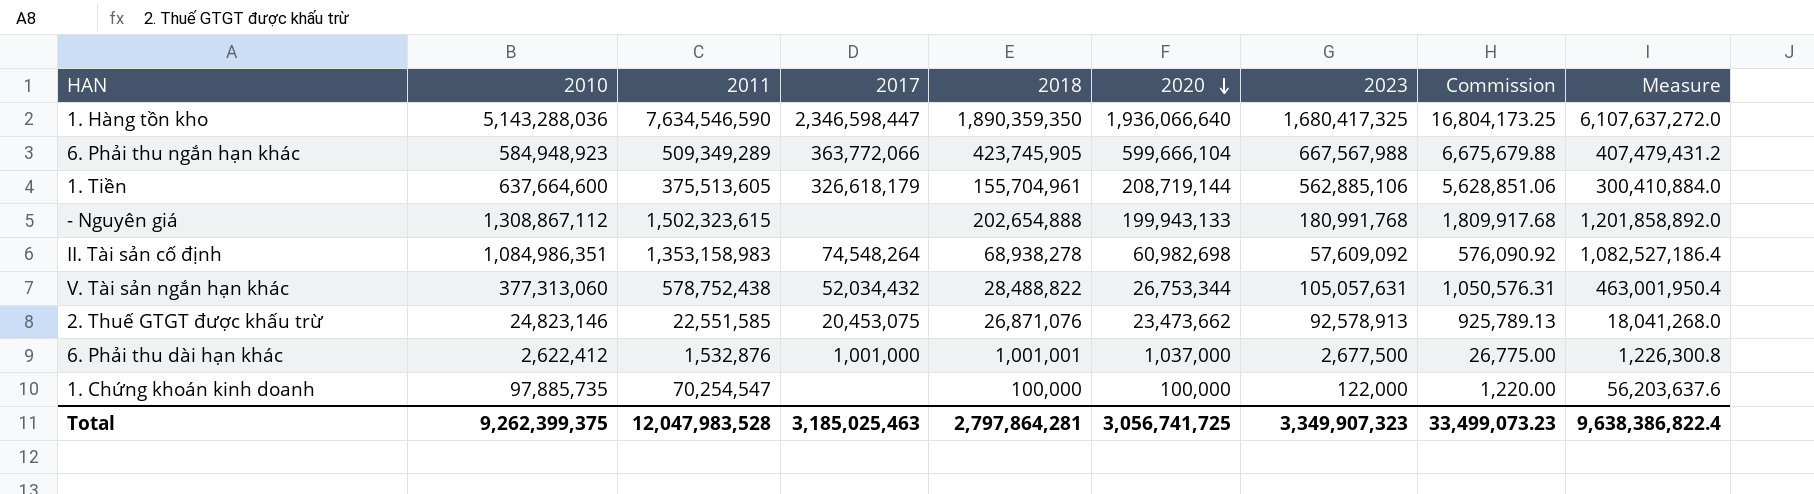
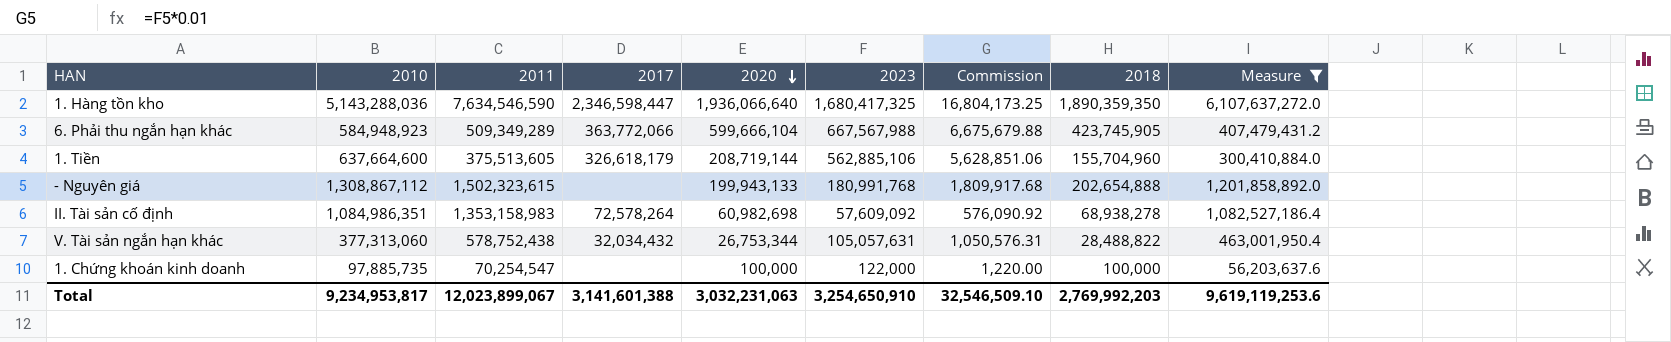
filter: none -> Measure >= 56,203,637.6
column 2018 | position: 5 -> 8
1. Tiền | 2018: 155,704,961 -> 155,704,960
II. Tài sản cố định | 2017: 74,548,264 -> 72,578,264
V. Tài sản ngắn hạn khác | 2017: 52,034,432 -> 32,034,432
Total | 2010: 9,262,399,375 -> 9,234,953,817
Total | 2011: 12,047,983,528 -> 12,023,899,067
Total | 2017: 3,185,025,463 -> 3,141,601,388
Total | 2020: 3,056,741,725 -> 3,032,231,063
Total | 2023: 3,349,907,323 -> 3,254,650,910
Total | Commission: 33,499,073.23 -> 32,546,509.10
Total | 2018: 2,797,864,281 -> 2,769,992,203
Total | Measure: 9,638,386,822.4 -> 9,619,119,253.6

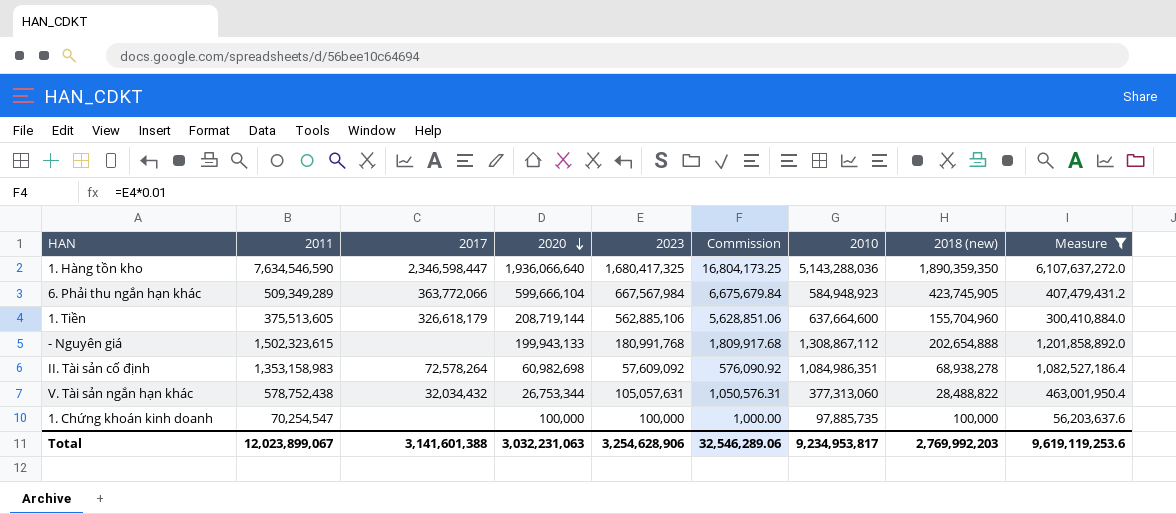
column 2010 | position: 2 -> 7
column name: 2018 -> 2018 (new)
6. Phải thu ngắn hạn khác | 2023: 667,567,988 -> 667,567,984
6. Phải thu ngắn hạn khác | Commission: 6,675,679.88 -> 6,675,679.84
1. Chứng khoán kinh doanh | 2023: 122,000 -> 100,000
1. Chứng khoán kinh doanh | Commission: 1,220.00 -> 1,000.00
Total | 2023: 3,254,650,910 -> 3,254,628,906
Total | Commission: 32,546,509.10 -> 32,546,289.06

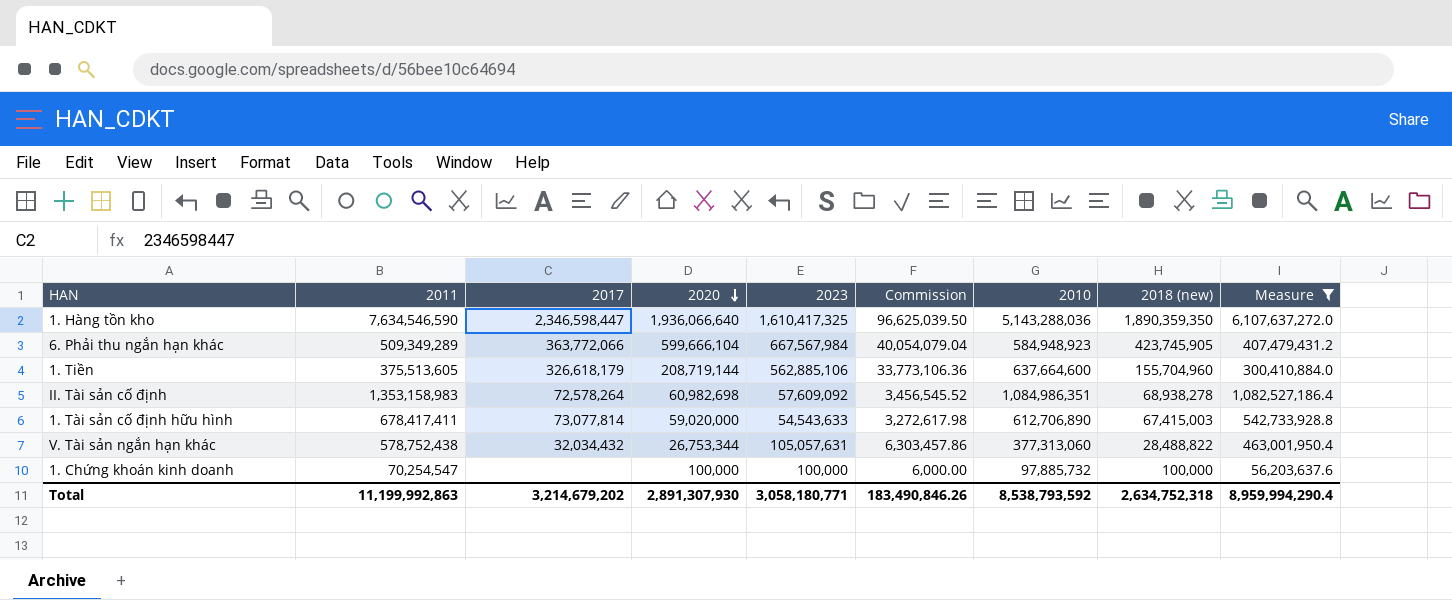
column Commission | formula: [2023] * 0.01 -> [2023] * 0.06
row - Nguyên giá: 1,502,323,615 | none | 199,943,133 | 180,991,768 | 1,809,917.68 | 1,308,867,112 | 202,654,888 | 1,201,858,892.0 -> none
1. Hàng tồn kho | 2023: 1,680,417,325 -> 1,610,417,325
row 1. Tài sản cố định hữu hình: none -> 678,417,411 | 73,077,814 | 59,020,000 | 54,543,633 | 3,272,617.98 | 612,706,890 | 67,415,003 | 542,733,928.8
1. Chứng khoán kinh doanh | 2010: 97,885,735 -> 97,885,732
Total | 2011: 12,023,899,067 -> 11,199,992,863
Total | 2017: 3,141,601,388 -> 3,214,679,202
Total | 2020: 3,032,231,063 -> 2,891,307,930
Total | 2023: 3,254,628,906 -> 3,058,180,771
Total | Commission: 32,546,289.06 -> 183,490,846.26
Total | 2010: 9,234,953,817 -> 8,538,793,592
Total | 2018 (new): 2,769,992,203 -> 2,634,752,318
Total | Measure: 9,619,119,253.6 -> 8,959,994,290.4

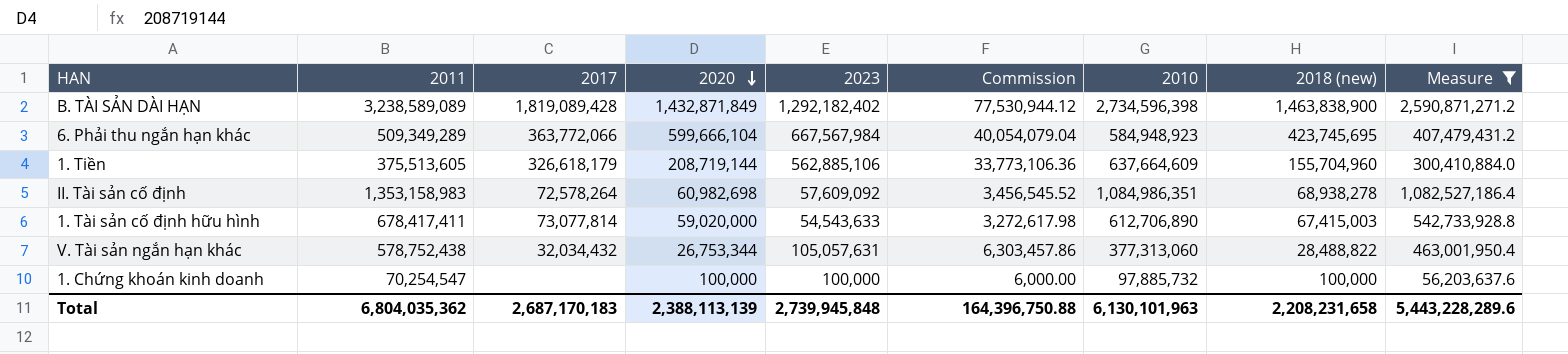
row 1. Hàng tồn kho: 7,634,546,590 | 2,346,598,447 | 1,936,066,640 | 1,610,417,325 | 96,625,039.50 | 5,143,288,036 | 1,890,359,350 | 6,107,637,272.0 -> none
row B. TÀI SẢN DÀI HẠN: none -> 3,238,589,089 | 1,819,089,428 | 1,432,871,849 | 1,292,182,402 | 77,530,944.12 | 2,734,596,398 | 1,463,838,900 | 2,590,871,271.2
6. Phải thu ngắn hạn khác | 2018 (new): 423,745,905 -> 423,745,695
1. Tiền | 2010: 637,664,600 -> 637,664,609
Total | 2011: 11,199,992,863 -> 6,804,035,362
Total | 2017: 3,214,679,202 -> 2,687,170,183
Total | 2020: 2,891,307,930 -> 2,388,113,139
Total | 2023: 3,058,180,771 -> 2,739,945,848
Total | Commission: 183,490,846.26 -> 164,396,750.88
Total | 2010: 8,538,793,592 -> 6,130,101,963
Total | 2018 (new): 2,634,752,318 -> 2,208,231,658
Total | Measure: 8,959,994,290.4 -> 5,443,228,289.6

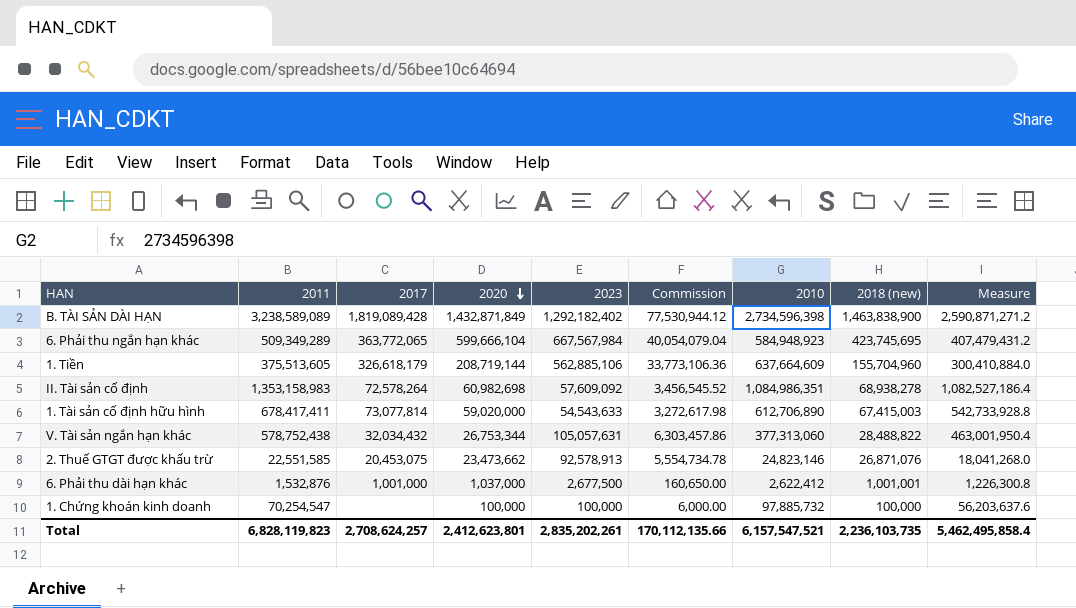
filter: Measure >= 56,203,637.6 -> none
6. Phải thu ngắn hạn khác | 2017: 363,772,066 -> 363,772,065
Total | 2011: 6,804,035,362 -> 6,828,119,823
Total | 2017: 2,687,170,183 -> 2,708,624,257
Total | 2020: 2,388,113,139 -> 2,412,623,801
Total | 2023: 2,739,945,848 -> 2,835,202,261
Total | Commission: 164,396,750.88 -> 170,112,135.66
Total | 2010: 6,130,101,963 -> 6,157,547,521
Total | 2018 (new): 2,208,231,658 -> 2,236,103,735
Total | Measure: 5,443,228,289.6 -> 5,462,495,858.4

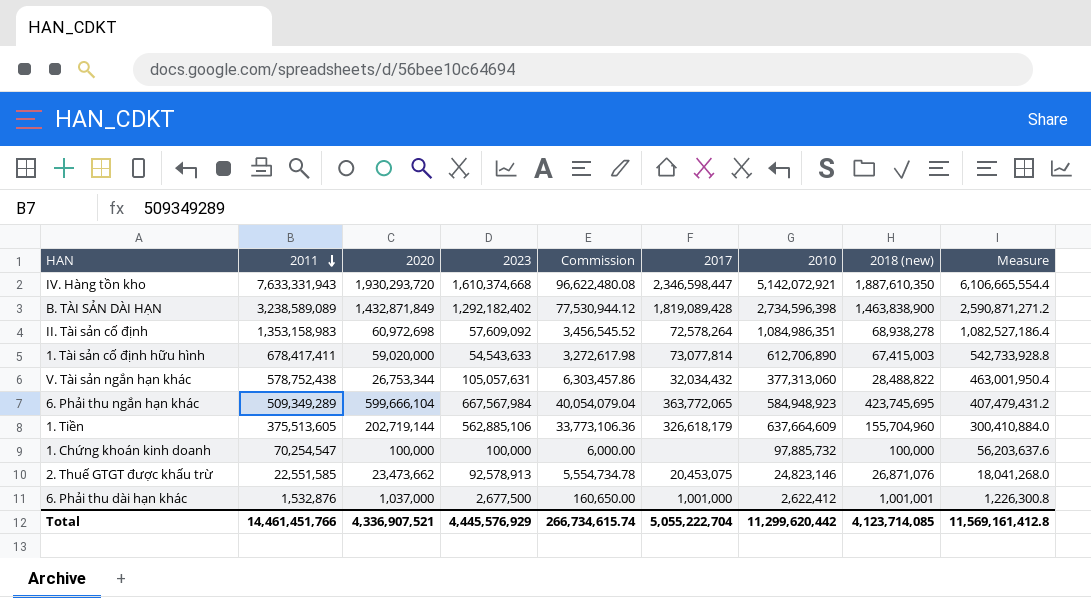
row order: 2020 descending -> 2011 descending
column 2017 | position: 3 -> 6
row IV. Hàng tồn kho: none -> 7,633,331,943 | 1,930,293,720 | 1,610,374,668 | 96,622,480.08 | 2,346,598,447 | 5,142,072,921 | 1,887,610,350 | 6,106,665,554.4
II. Tài sản cố định | 2020: 60,982,698 -> 60,972,698
1. Tiền | 2020: 208,719,144 -> 202,719,144
Total | 2011: 6,828,119,823 -> 14,461,451,766
Total | 2020: 2,412,623,801 -> 4,336,907,521
Total | 2023: 2,835,202,261 -> 4,445,576,929
Total | Commission: 170,112,135.66 -> 266,734,615.74
Total | 2017: 2,708,624,257 -> 5,055,222,704
Total | 2010: 6,157,547,521 -> 11,299,620,442
Total | 2018 (new): 2,236,103,735 -> 4,123,714,085
Total | Measure: 5,462,495,858.4 -> 11,569,161,412.8

